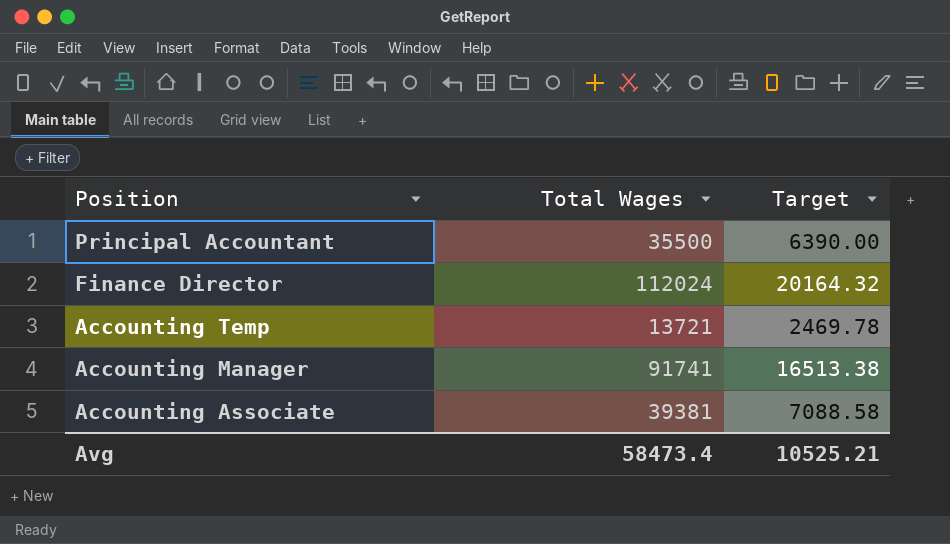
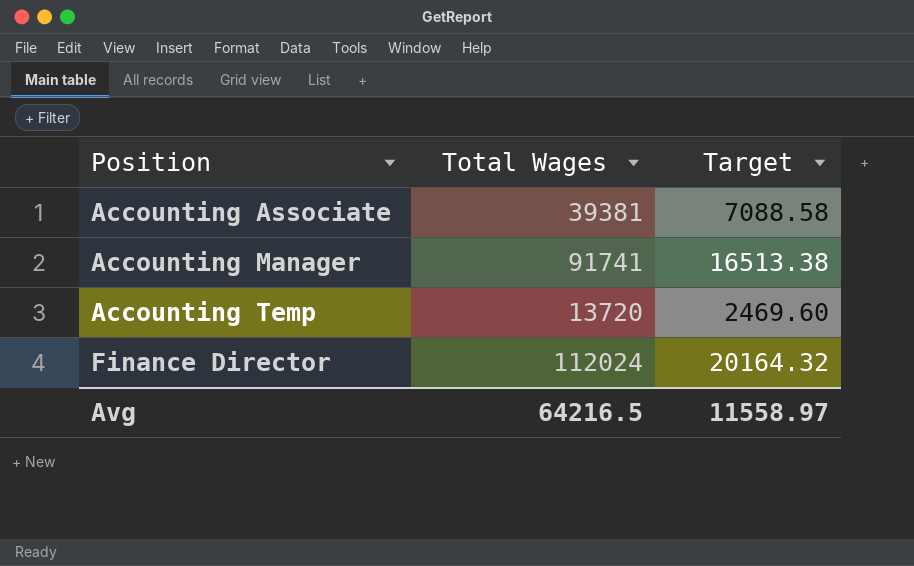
row order: Position descending -> Position ascending
row Principal Accountant: 35500 | 6390.00 -> none
Accounting Temp | Total Wages: 13721 -> 13720
Accounting Temp | Target: 2469.78 -> 2469.60
Avg | Total Wages: 58473.4 -> 64216.5
Avg | Target: 10525.21 -> 11558.97

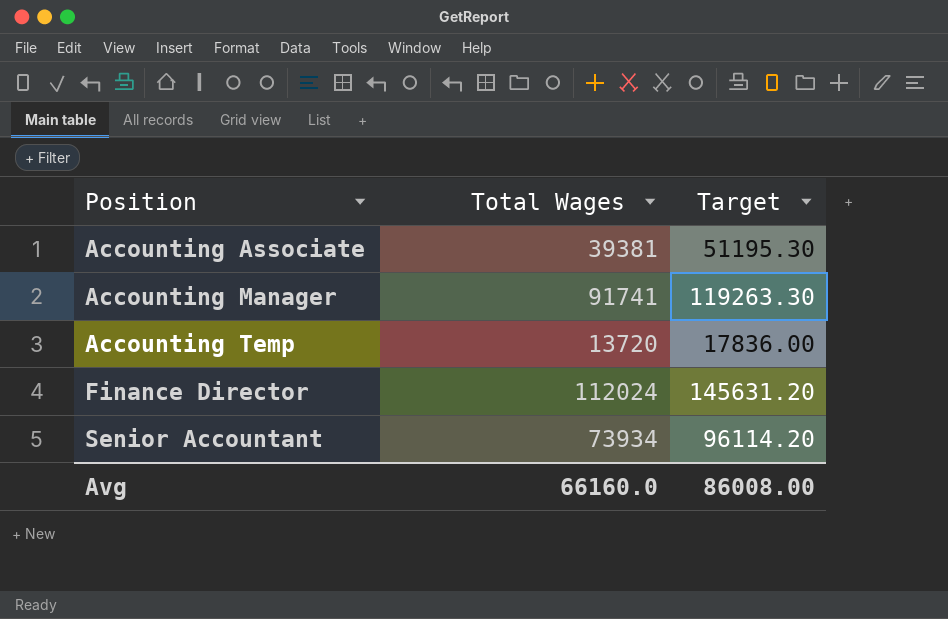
column Target | formula: [Total Wages] * 0.18 -> [Total Wages] * 1.3
row Senior Accountant: none -> 73934 | 96114.20
Avg | Total Wages: 64216.5 -> 66160.0
Avg | Target: 11558.97 -> 86008.00

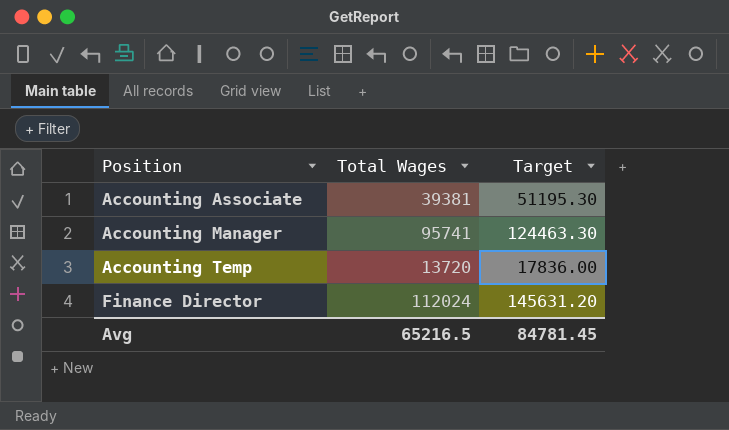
row Senior Accountant: 73934 | 96114.20 -> none
Accounting Manager | Total Wages: 91741 -> 95741
Accounting Manager | Target: 119263.30 -> 124463.30
Avg | Total Wages: 66160.0 -> 65216.5
Avg | Target: 86008.00 -> 84781.45

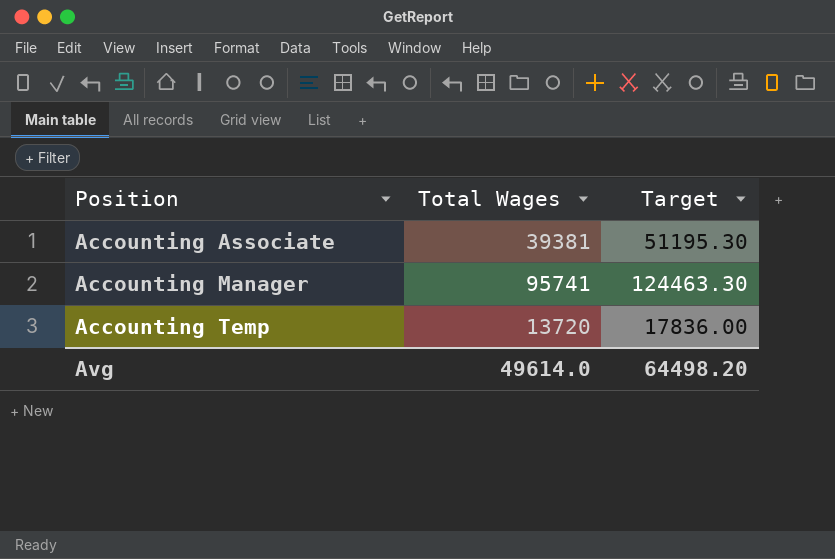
row Finance Director: 112024 | 145631.20 -> none
Avg | Total Wages: 65216.5 -> 49614.0
Avg | Target: 84781.45 -> 64498.20

